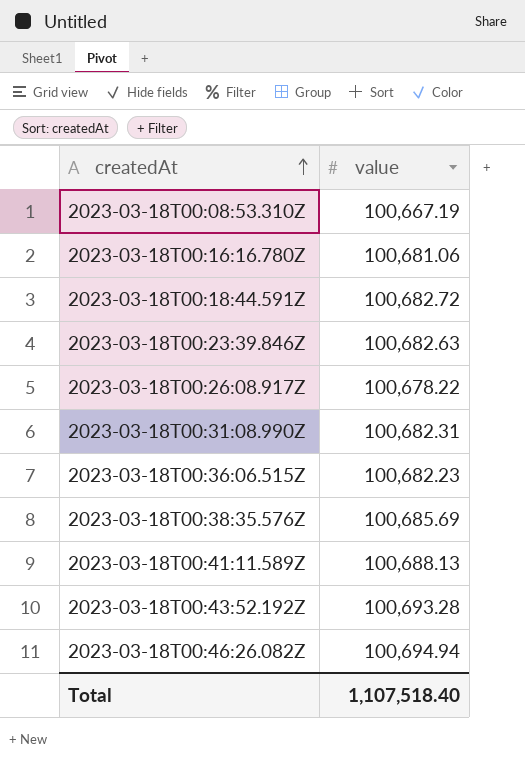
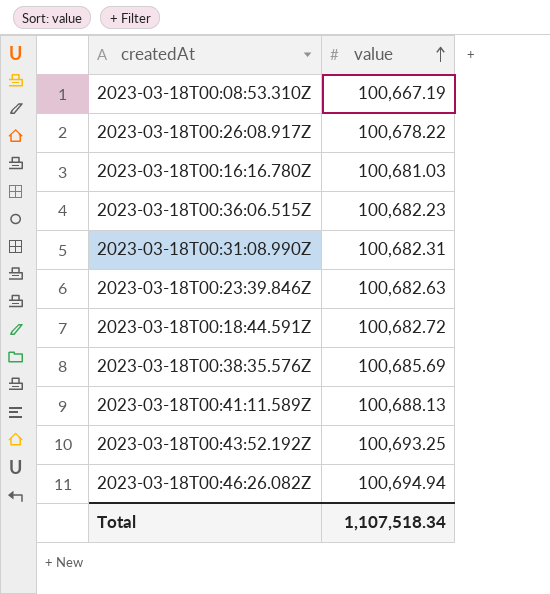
row order: createdAt ascending -> value ascending
2023-03-18T00:16:16.780Z | value: 100,681.06 -> 100,681.03
2023-03-18T00:43:52.192Z | value: 100,693.28 -> 100,693.25
Total | value: 1,107,518.40 -> 1,107,518.34

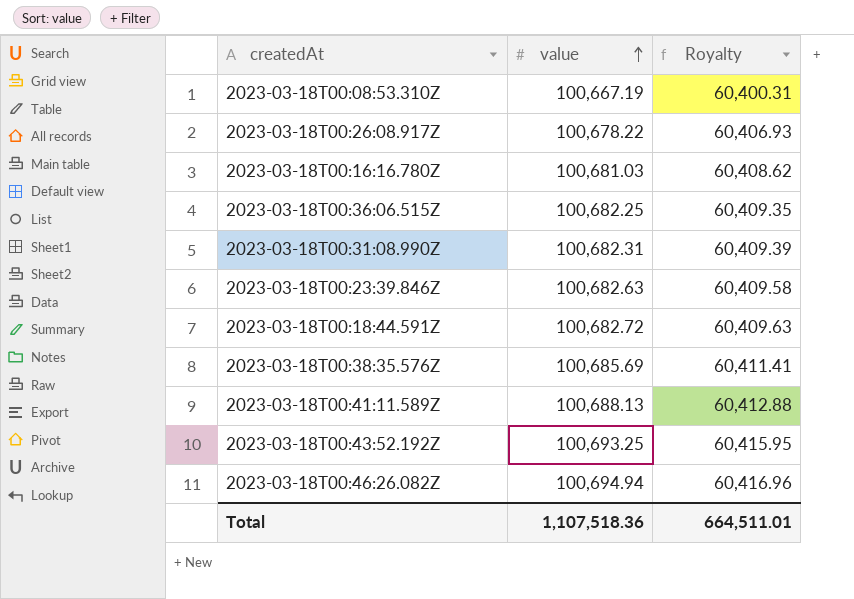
column Royalty | formula: none -> [value] * 0.6
2023-03-18T00:36:06.515Z | value: 100,682.23 -> 100,682.25
Total | value: 1,107,518.34 -> 1,107,518.36

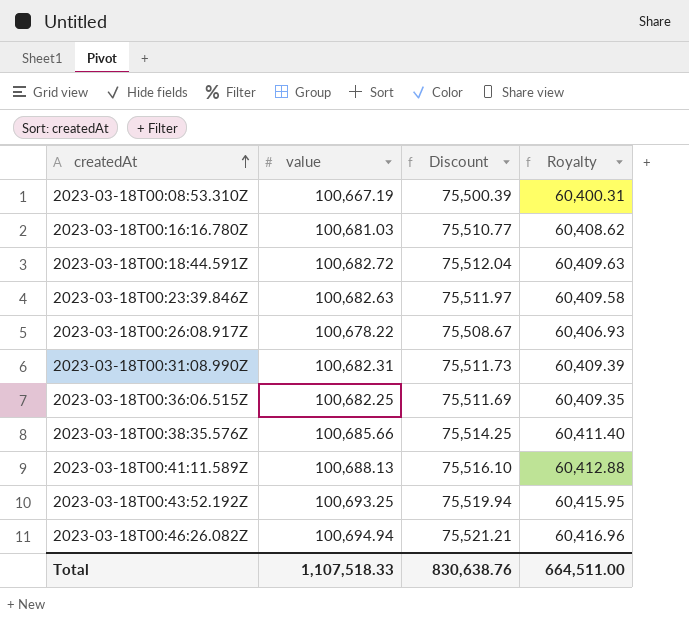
row order: value ascending -> createdAt ascending
column Discount | formula: none -> [value] * 0.75
2023-03-18T00:38:35.576Z | value: 100,685.69 -> 100,685.66
2023-03-18T00:38:35.576Z | Royalty: 60,411.41 -> 60,411.40
Total | value: 1,107,518.36 -> 1,107,518.33
Total | Royalty: 664,511.01 -> 664,511.00

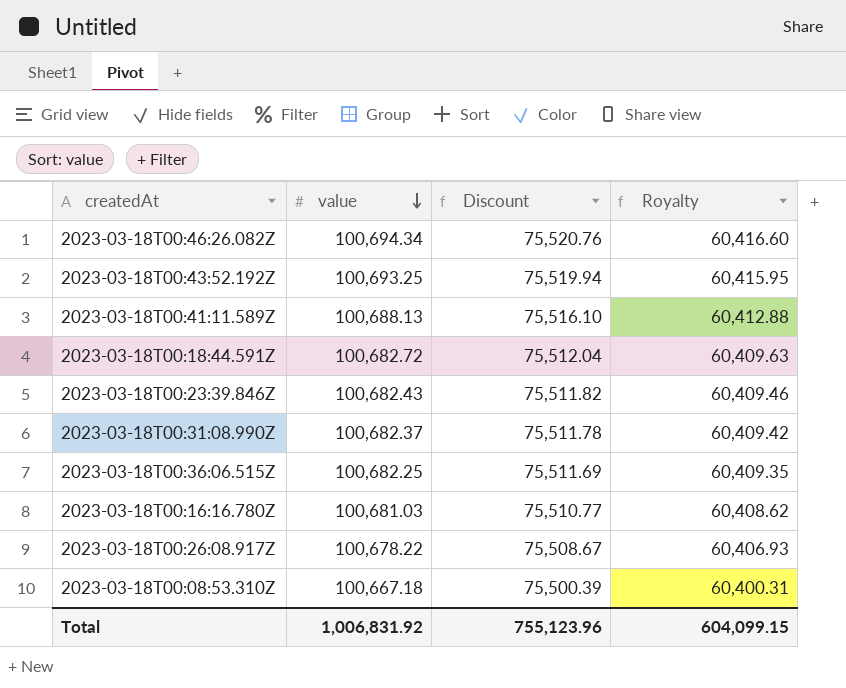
row order: createdAt ascending -> value descending
row 2023-03-18T00:38:35.576Z: 100,685.66 | 75,514.25 | 60,411.40 -> none
2023-03-18T00:46:26.082Z | value: 100,694.94 -> 100,694.34
2023-03-18T00:46:26.082Z | Discount: 75,521.21 -> 75,520.76
2023-03-18T00:46:26.082Z | Royalty: 60,416.96 -> 60,416.60
2023-03-18T00:23:39.846Z | value: 100,682.63 -> 100,682.43
2023-03-18T00:23:39.846Z | Discount: 75,511.97 -> 75,511.82
2023-03-18T00:23:39.846Z | Royalty: 60,409.58 -> 60,409.46
2023-03-18T00:31:08.990Z | value: 100,682.31 -> 100,682.37
2023-03-18T00:31:08.990Z | Discount: 75,511.73 -> 75,511.78
2023-03-18T00:31:08.990Z | Royalty: 60,409.39 -> 60,409.42
2023-03-18T00:08:53.310Z | value: 100,667.19 -> 100,667.18
Total | value: 1,107,518.33 -> 1,006,831.92
Total | Discount: 830,638.76 -> 755,123.96
Total | Royalty: 664,511.00 -> 604,099.15

